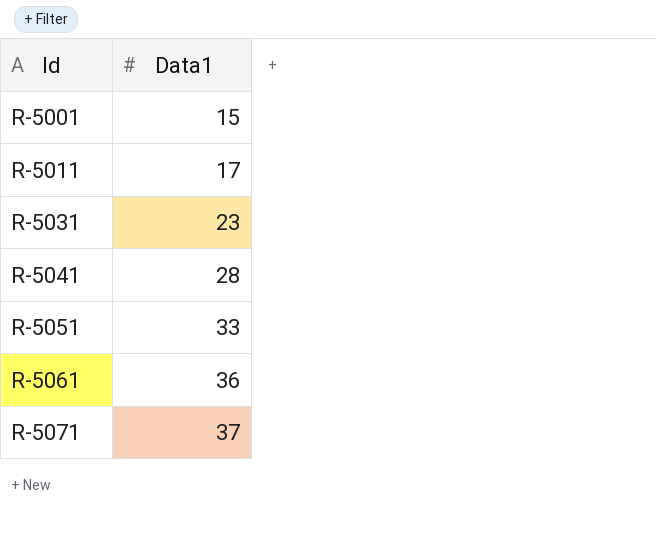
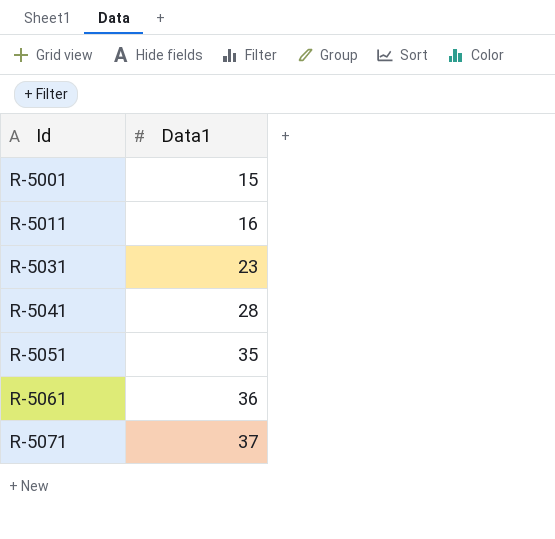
R-5011 | Data1: 17 -> 16
R-5051 | Data1: 33 -> 35

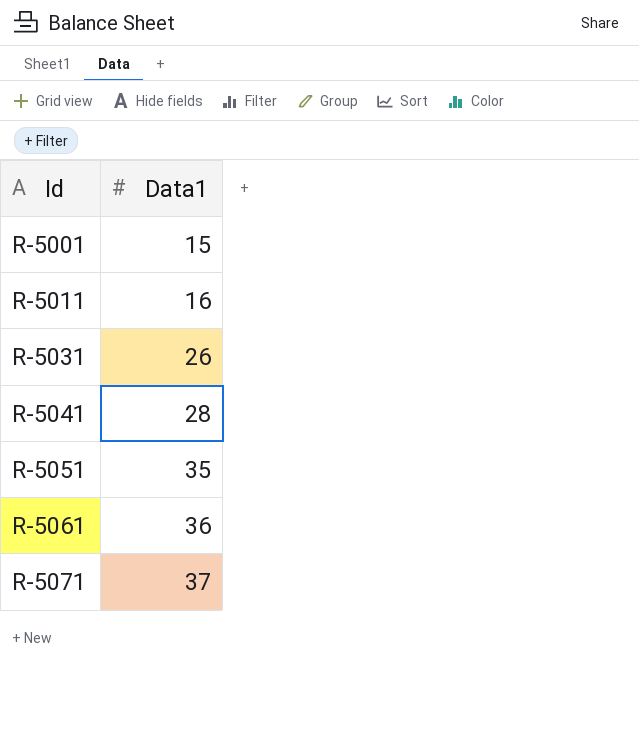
R-5031 | Data1: 23 -> 26

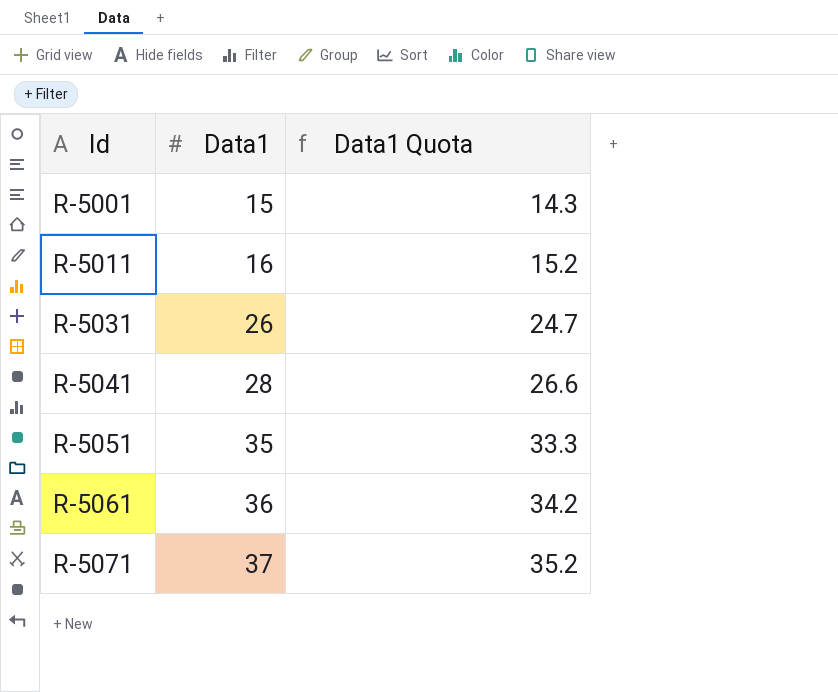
column Data1 Quota | formula: none -> [Data1] * 0.95

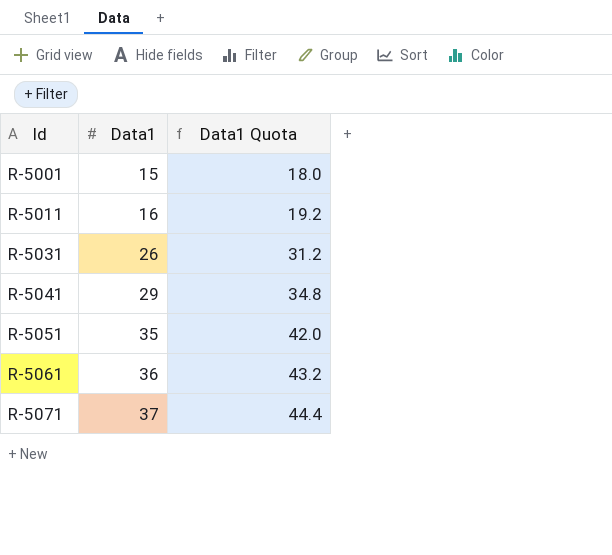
column Data1 Quota | formula: [Data1] * 0.95 -> [Data1] * 1.2
R-5041 | Data1: 28 -> 29

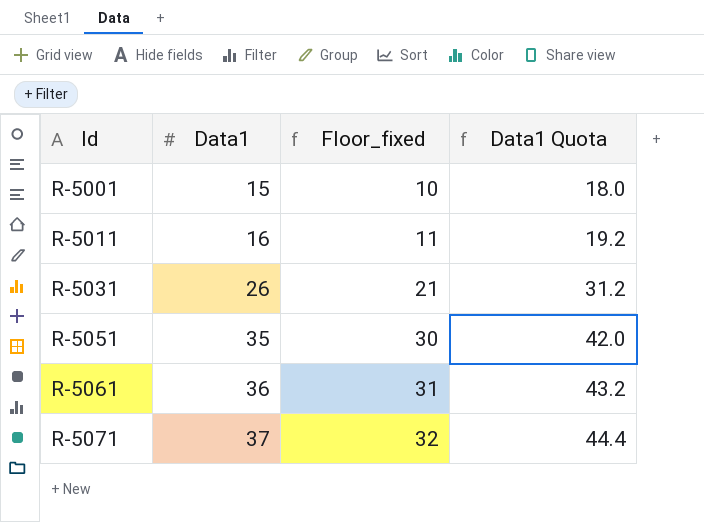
column Floor_fixed | formula: none -> [Data1] - 5
row R-5041: 29 | 34.8 -> none

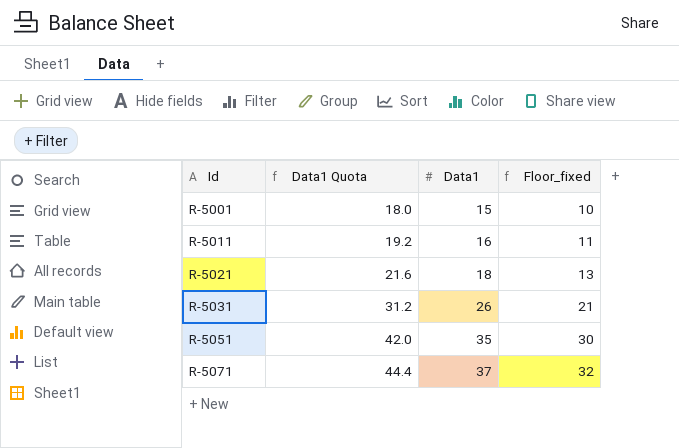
column Data1 Quota | position: 4 -> 2
row R-5061: 36 | 31 | 43.2 -> none
row R-5021: none -> 21.6 | 18 | 13

